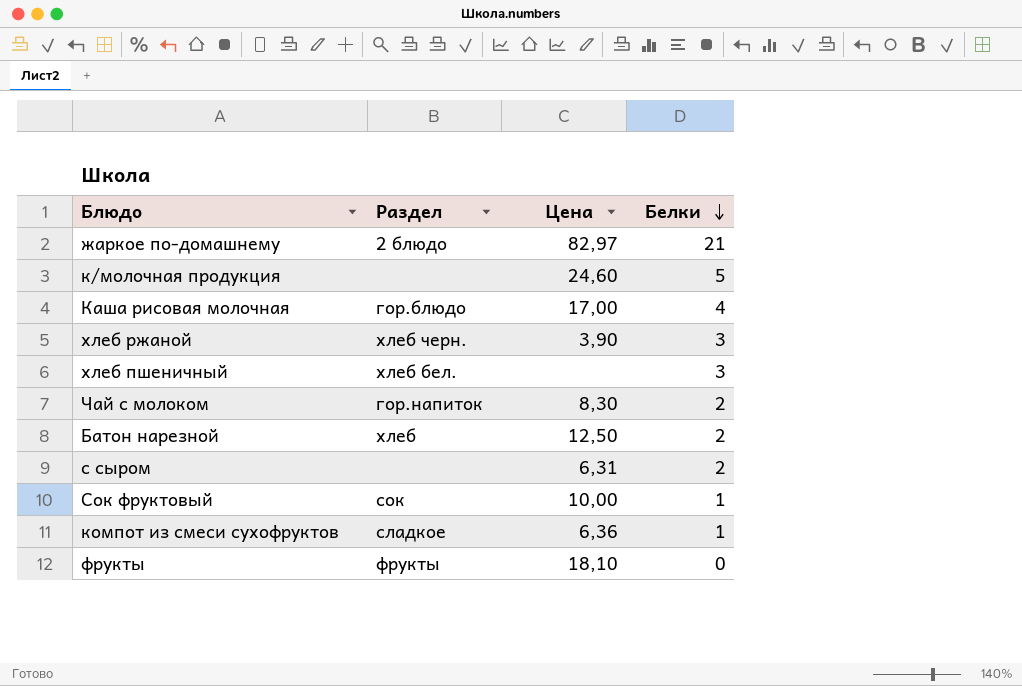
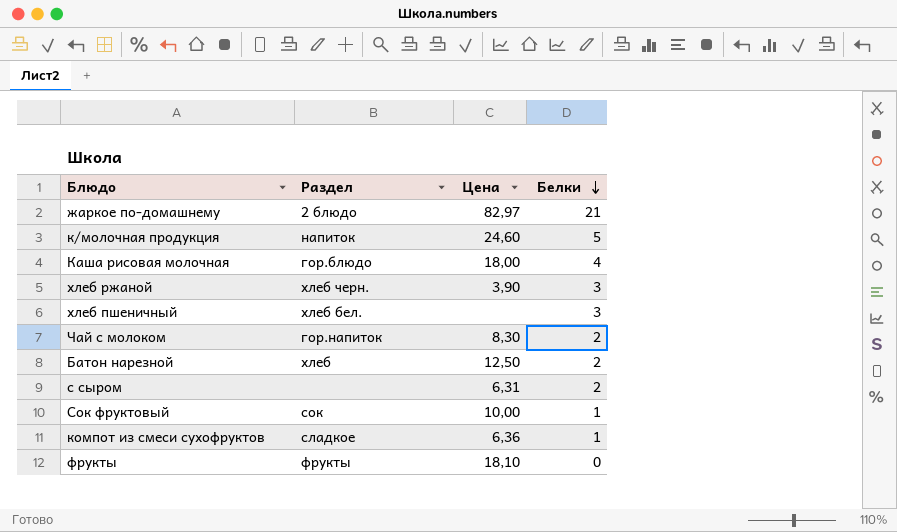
к/молочная продукция | Раздел: none -> напиток
Каша рисовая молочная | Цена: 17,00 -> 18,00

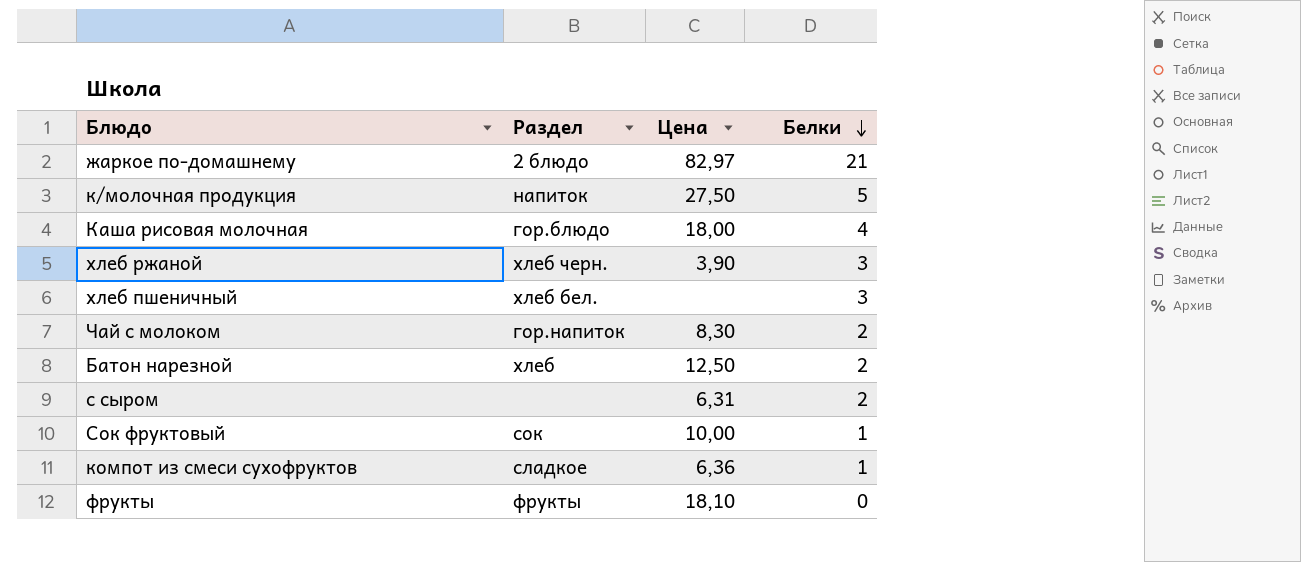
к/молочная продукция | Цена: 24,60 -> 27,50

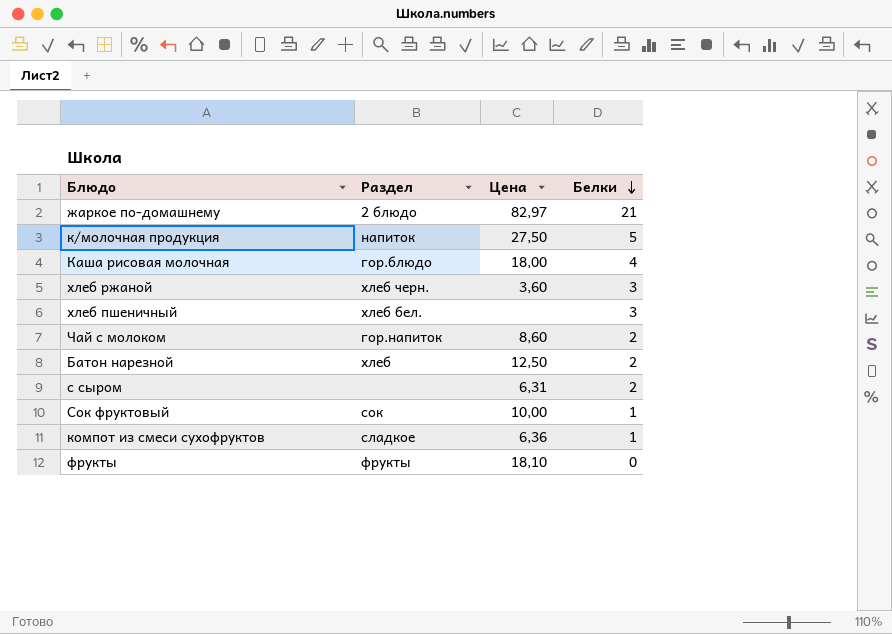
хлеб ржаной | Цена: 3,90 -> 3,60
Чай с молоком | Цена: 8,30 -> 8,60

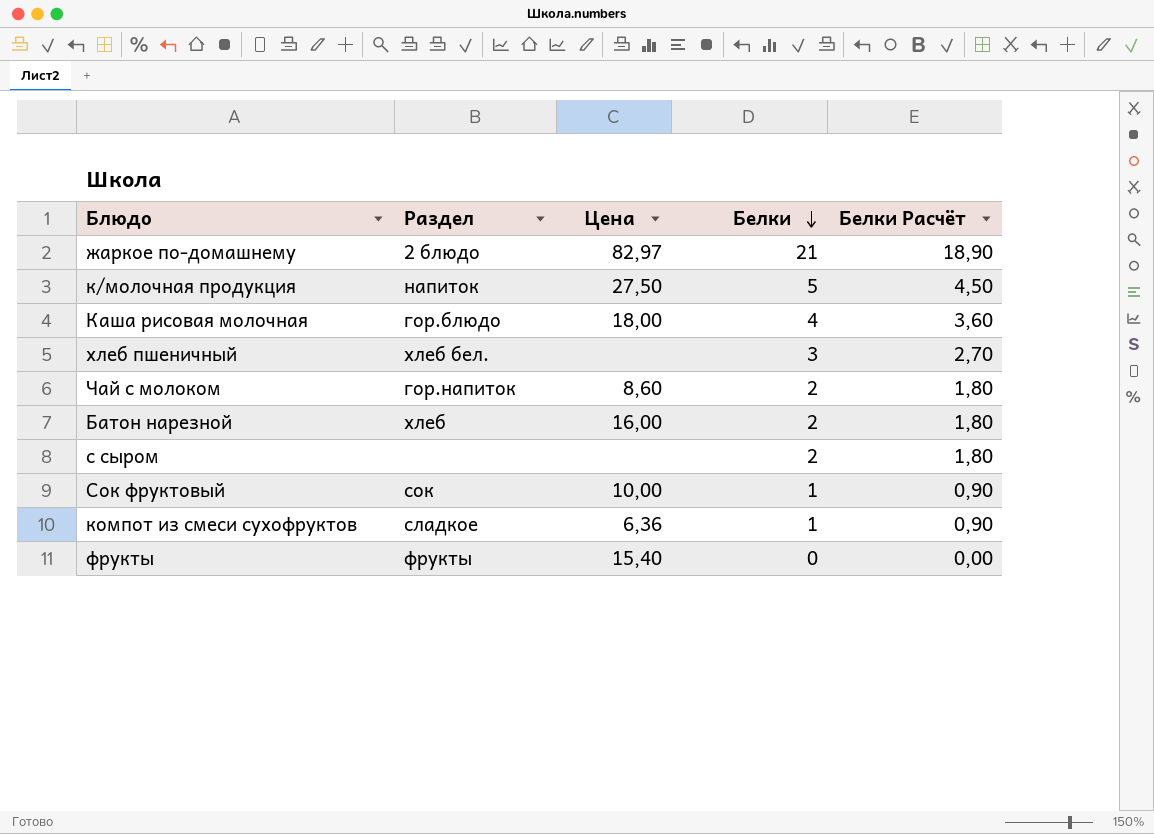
column Белки Расчёт | formula: none -> [Белки] * 0,9
row хлеб ржаной: хлеб черн. | 3,60 | 3 -> none
Батон нарезной | Цена: 12,50 -> 16,00
с сыром | Цена: 6,31 -> none
фрукты | Цена: 18,10 -> 15,40

